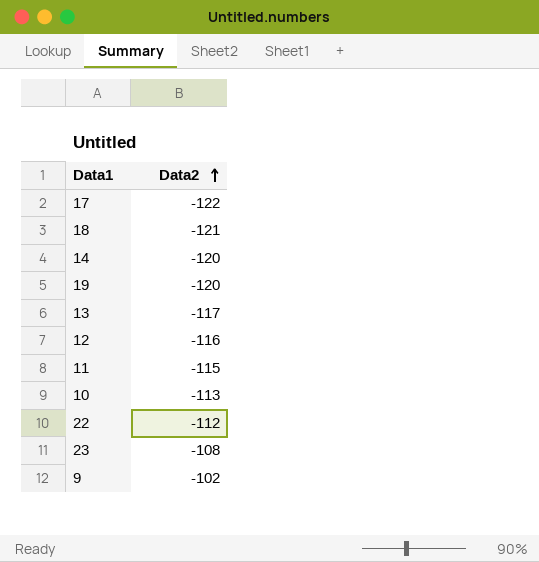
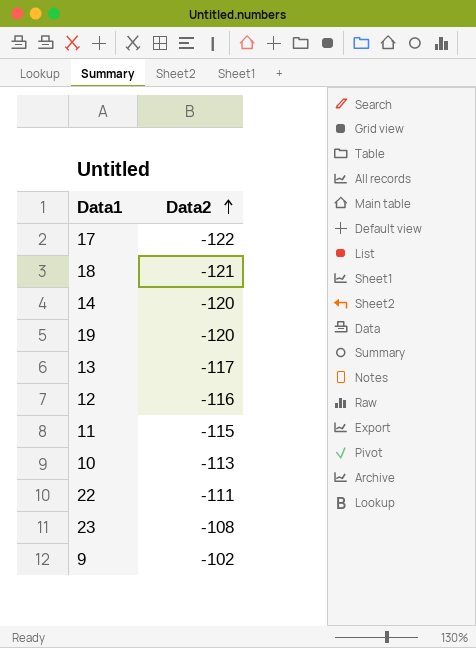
22 | Data2: -112 -> -111

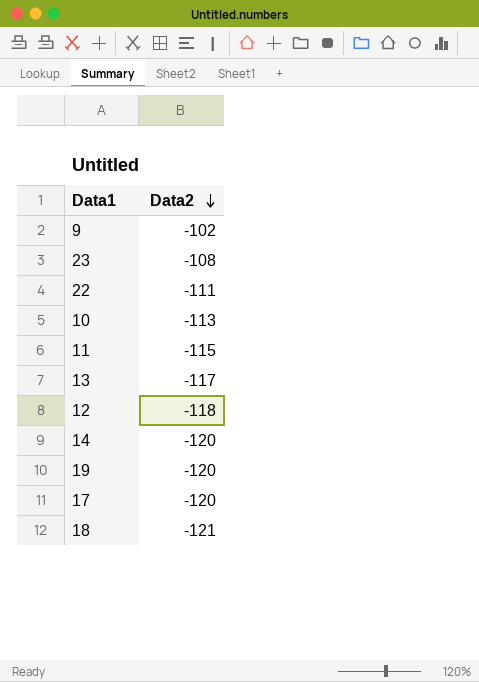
row order: Data2 ascending -> Data2 descending
12 | Data2: -116 -> -118
17 | Data2: -122 -> -120

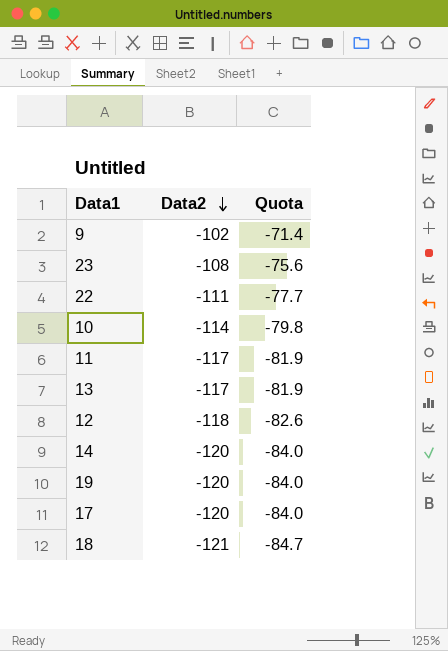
column Quota | formula: none -> [Data2] * 0.7
10 | Data2: -113 -> -114
11 | Data2: -115 -> -117

